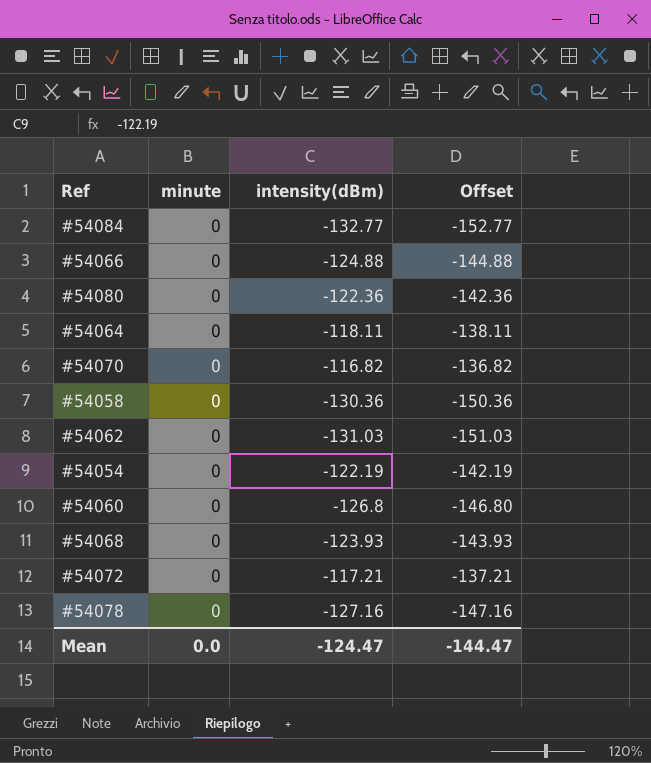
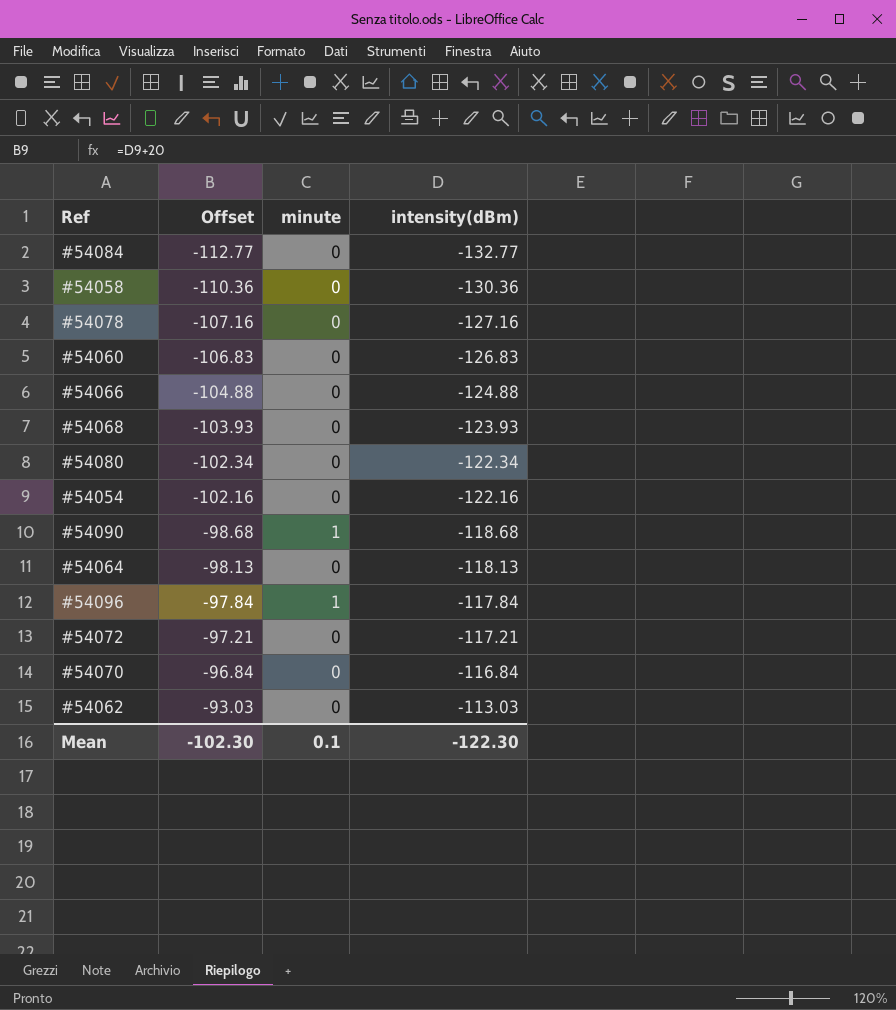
row order: none -> Offset ascending
column Offset | formula: [intensity(dBm)] - 20 -> [intensity(dBm)] + 20
column Offset | position: 4 -> 2
#54060 | intensity(dBm): -126.8 -> -126.83
#54080 | intensity(dBm): -122.36 -> -122.34
#54054 | intensity(dBm): -122.19 -> -122.16
row #54090: none -> -98.68 | 1 | -118.68
#54064 | intensity(dBm): -118.11 -> -118.13
row #54096: none -> -97.84 | 1 | -117.84
#54070 | intensity(dBm): -116.82 -> -116.84
#54062 | intensity(dBm): -131.03 -> -113.03
Mean | Offset: -144.47 -> -102.30
Mean | minute: 0.0 -> 0.1
Mean | intensity(dBm): -124.47 -> -122.30

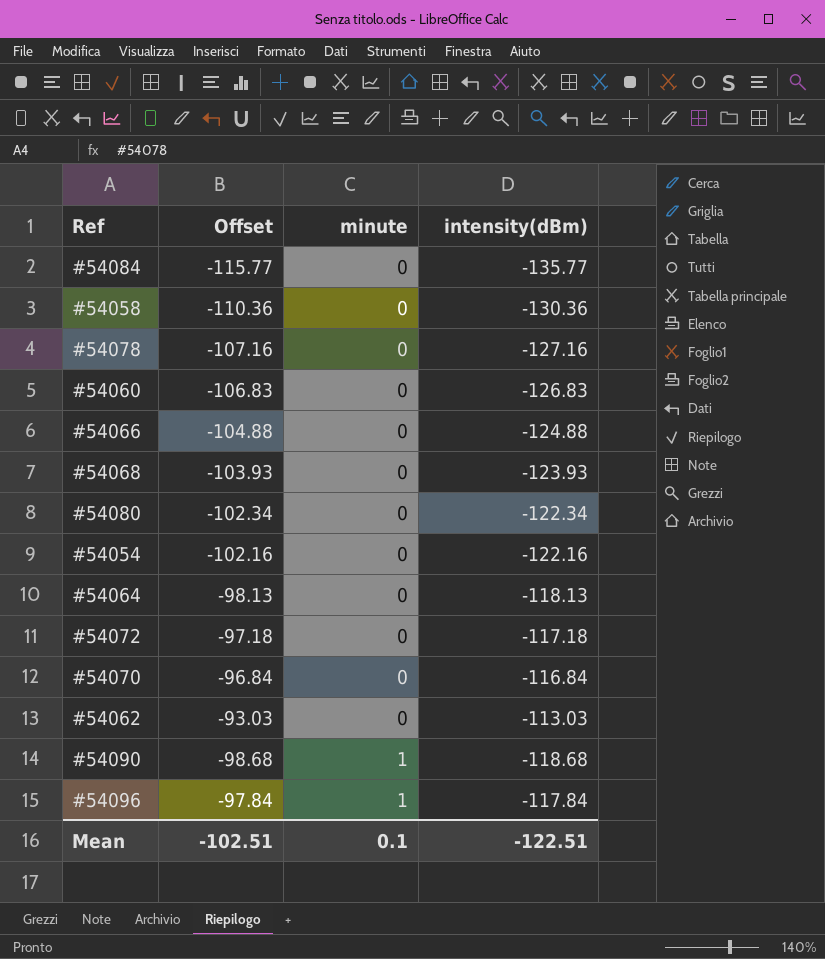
row order: Offset ascending -> minute ascending
#54084 | Offset: -112.77 -> -115.77
#54084 | intensity(dBm): -132.77 -> -135.77
#54072 | Offset: -97.21 -> -97.18
#54072 | intensity(dBm): -117.21 -> -117.18
Mean | Offset: -102.30 -> -102.51
Mean | intensity(dBm): -122.30 -> -122.51

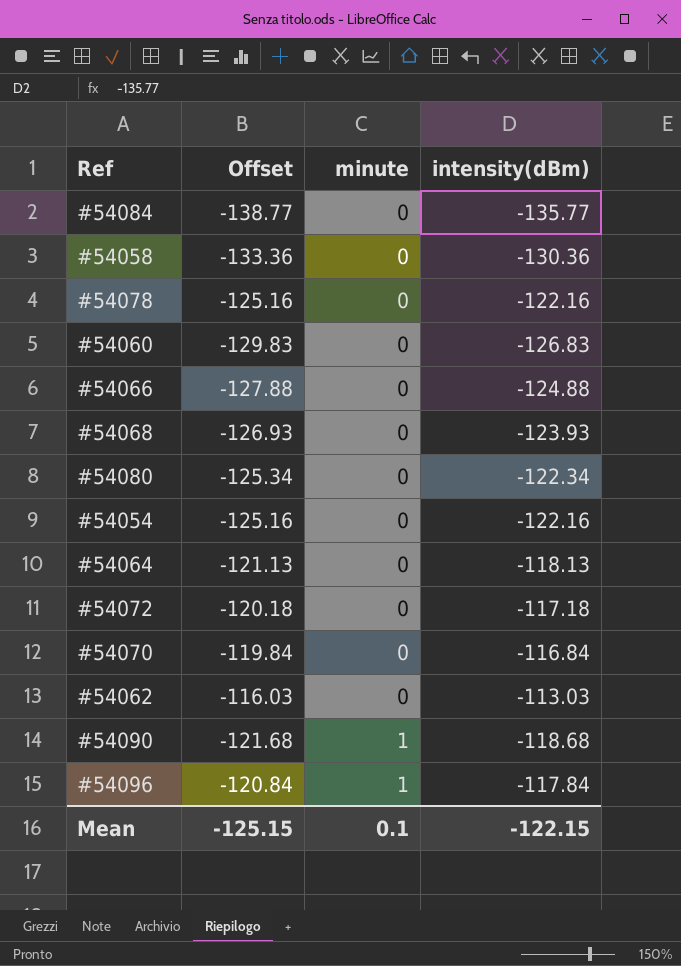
column Offset | formula: [intensity(dBm)] + 20 -> [intensity(dBm)] - 3
#54078 | intensity(dBm): -127.16 -> -122.16
Mean | Offset: -102.51 -> -125.15
Mean | intensity(dBm): -122.51 -> -122.15

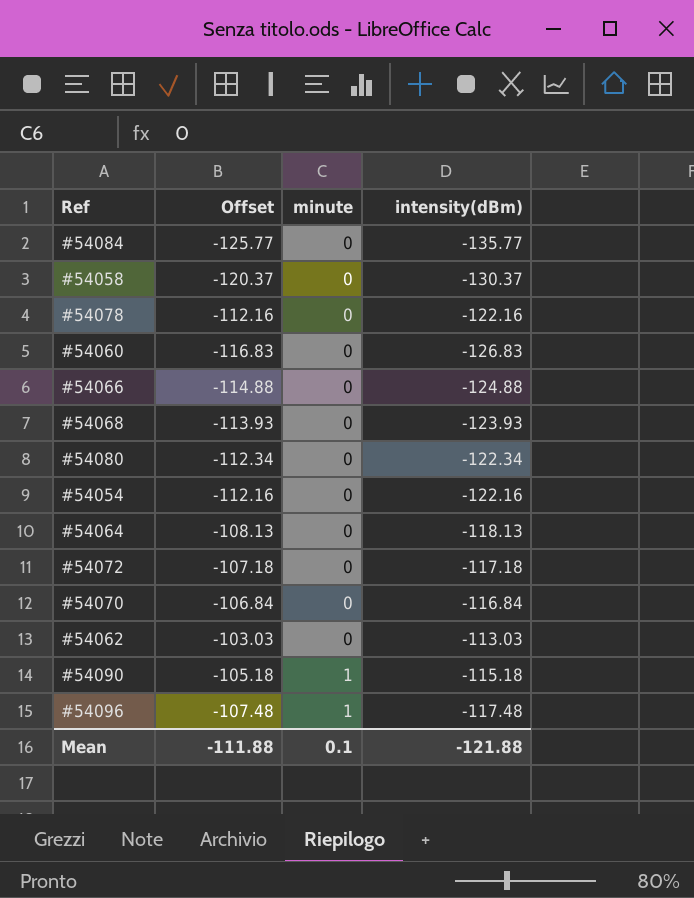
column Offset | formula: [intensity(dBm)] - 3 -> [intensity(dBm)] + 10
#54058 | intensity(dBm): -130.36 -> -130.37
#54090 | intensity(dBm): -118.68 -> -115.18
#54096 | intensity(dBm): -117.84 -> -117.48
Mean | Offset: -125.15 -> -111.88
Mean | intensity(dBm): -122.15 -> -121.88

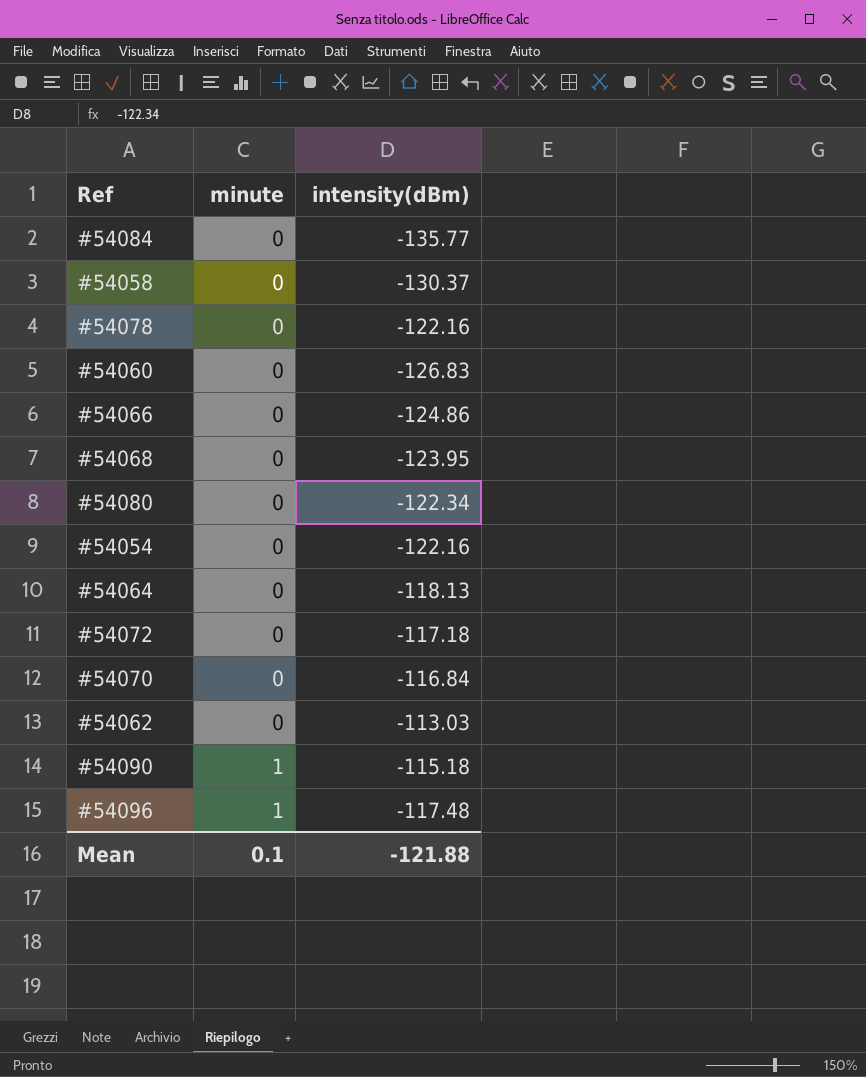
column Offset | formula: [intensity(dBm)] + 10 -> none
#54066 | intensity(dBm): -124.88 -> -124.86
#54068 | intensity(dBm): -123.93 -> -123.95

